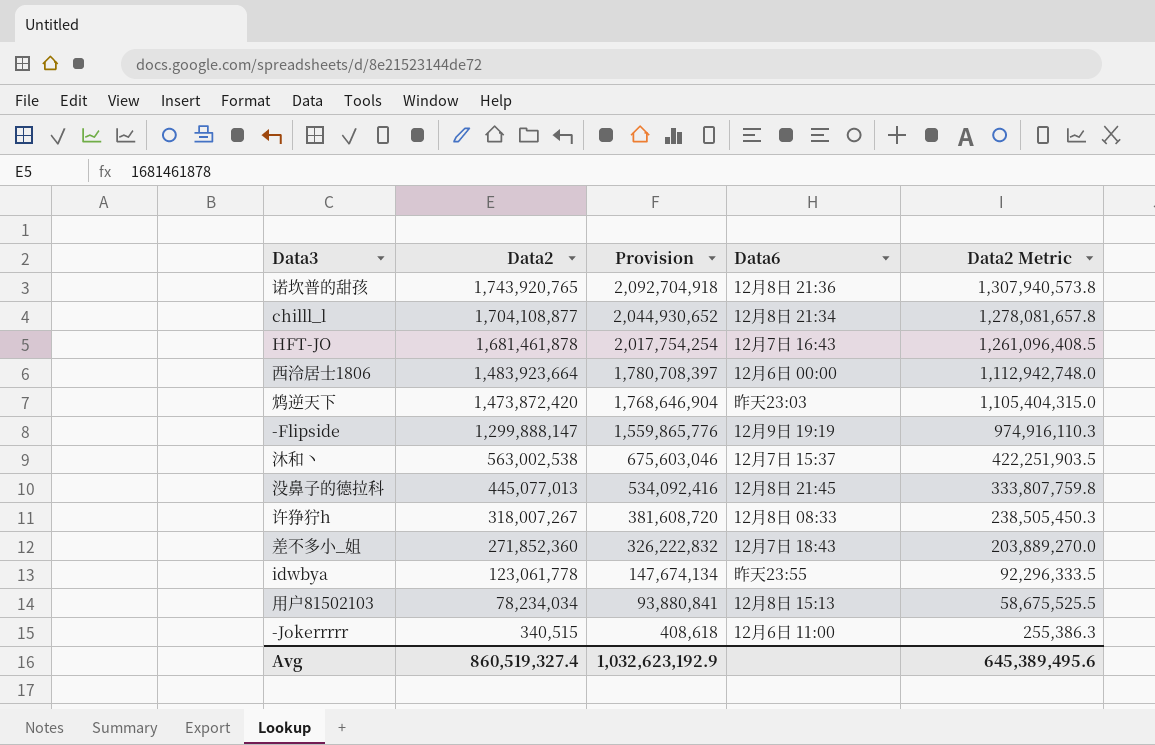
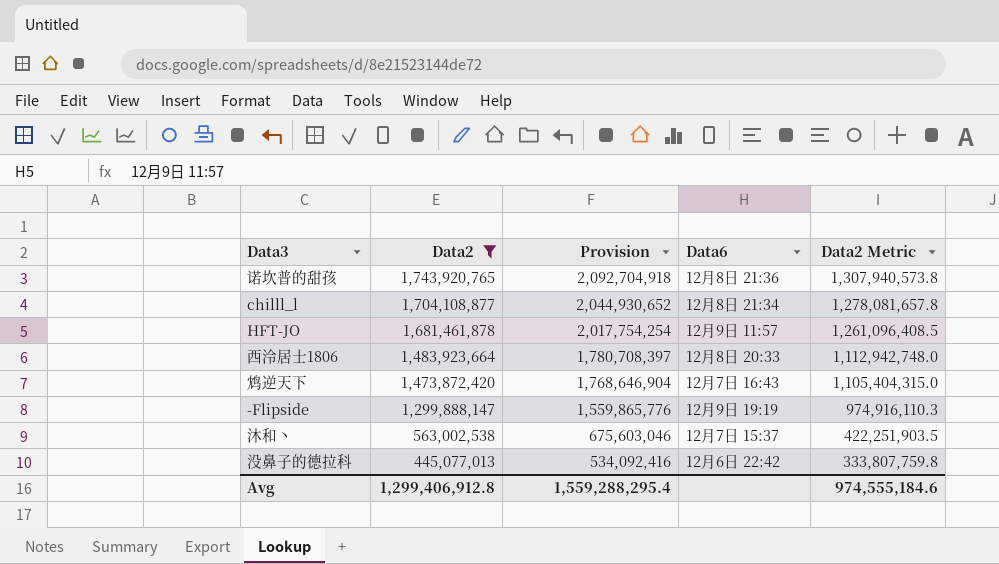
filter: none -> Data2 >= 445,077,013
HFT-JO | Data6: 12月7日 16:43 -> 12月9日 11:57
西泠居士1806 | Data6: 12月6日 00:00 -> 12月8日 20:33
鸩逆天下 | Data6: 昨天23:03 -> 12月7日 16:43
没鼻子的德拉科 | Data6: 12月8日 21:45 -> 12月6日 22:42
Avg | Data2: 860,519,327.4 -> 1,299,406,912.8
Avg | Provision: 1,032,623,192.9 -> 1,559,288,295.4
Avg | Data2 Metric: 645,389,495.6 -> 974,555,184.6

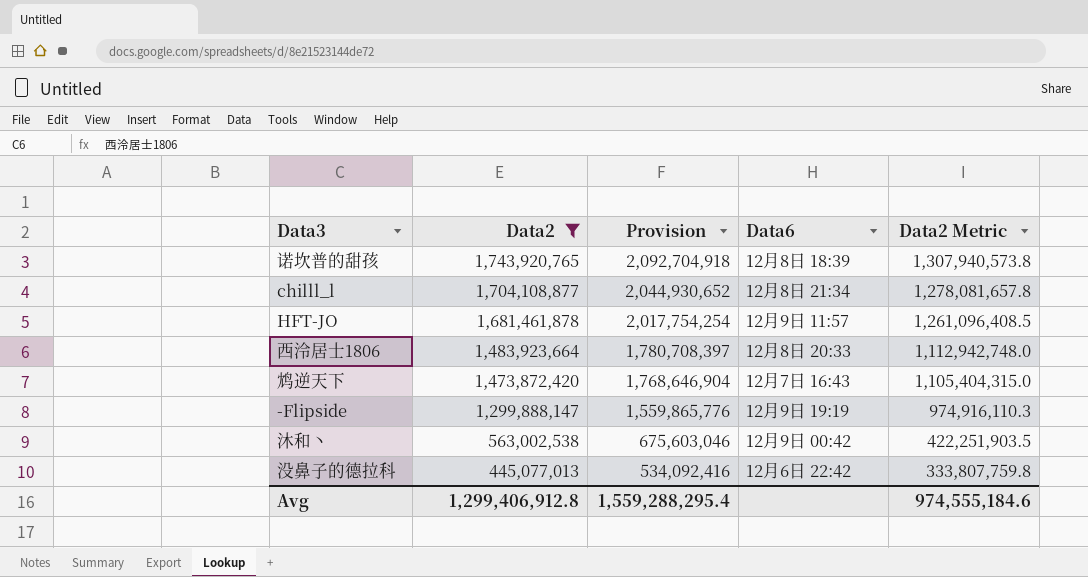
诺坎普的甜孩 | Data6: 12月8日 21:36 -> 12月8日 18:39
沐和丶 | Data6: 12月7日 15:37 -> 12月9日 00:42

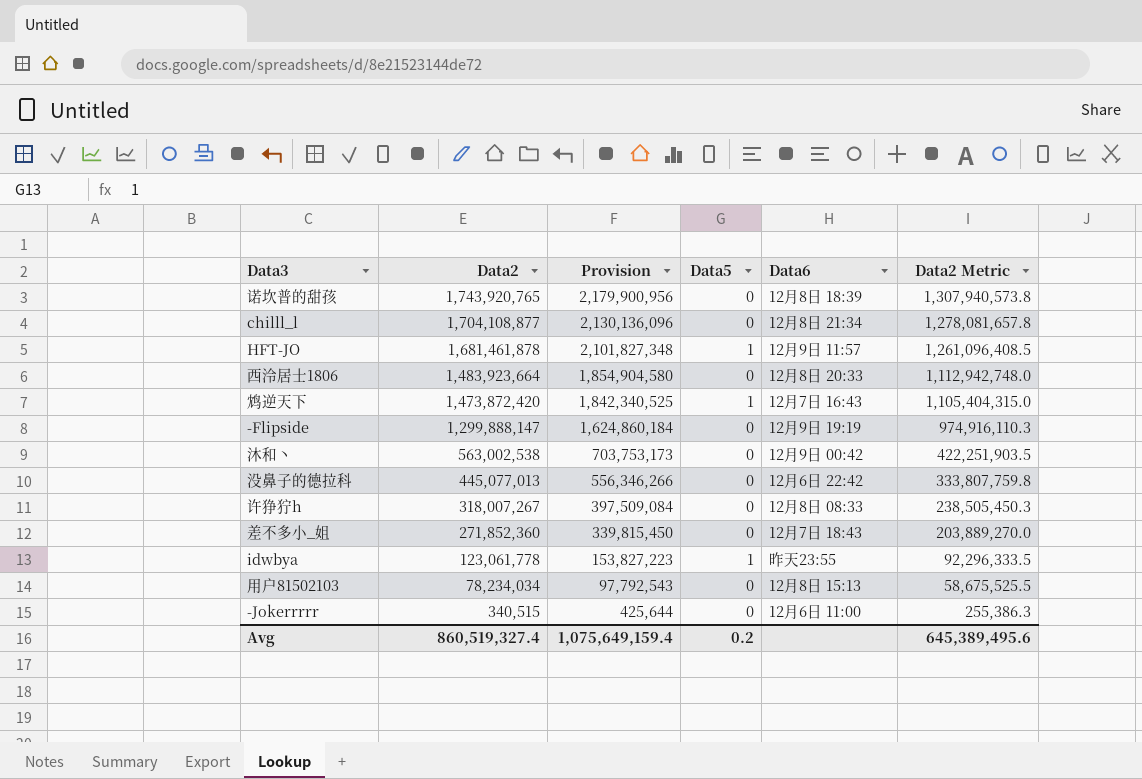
filter: Data2 >= 445,077,013 -> none
column Provision | formula: [Data2] * 1.2 -> [Data2] * 1.25
column Data5 | position: none -> 4
Avg | Data2: 1,299,406,912.8 -> 860,519,327.4
Avg | Provision: 1,559,288,295.4 -> 1,075,649,159.4
Avg | Data2 Metric: 974,555,184.6 -> 645,389,495.6

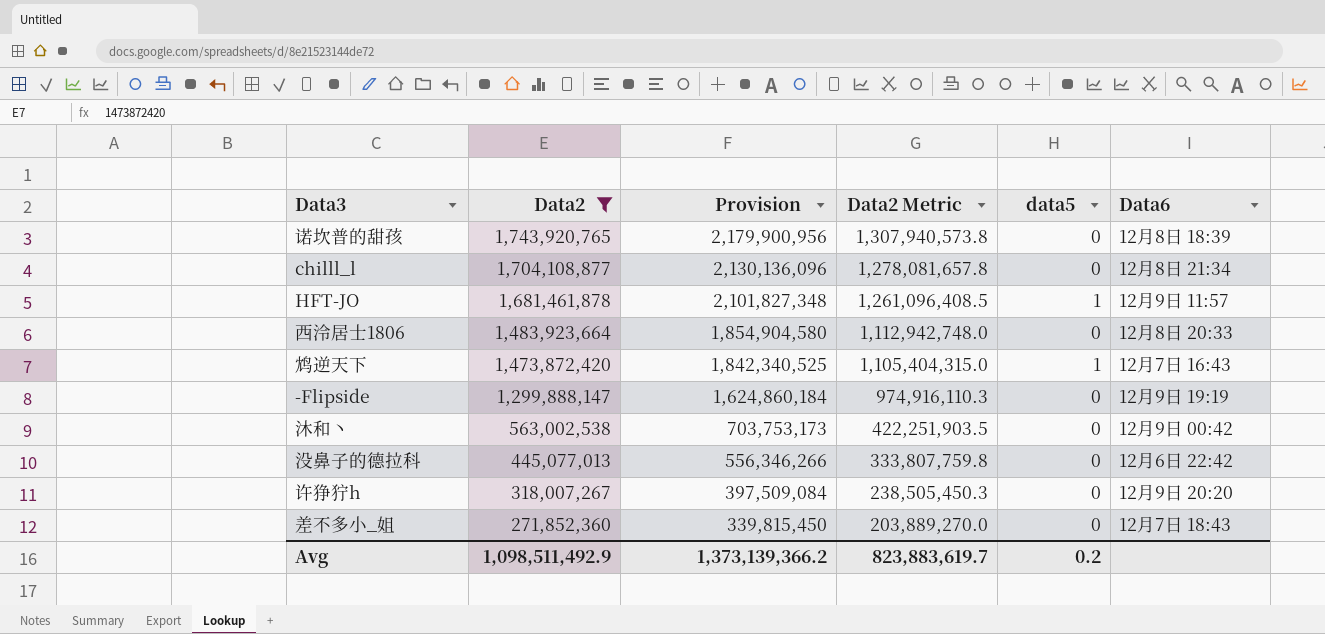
filter: none -> Data2 >= 271,852,360
column Data2 Metric | position: 6 -> 4
column name: Data5 -> data5
许狰狞h | Data6: 12月8日 08:33 -> 12月9日 20:20
Avg | Data2: 860,519,327.4 -> 1,098,511,492.9
Avg | Provision: 1,075,649,159.4 -> 1,373,139,366.2
Avg | Data2 Metric: 645,389,495.6 -> 823,883,619.7

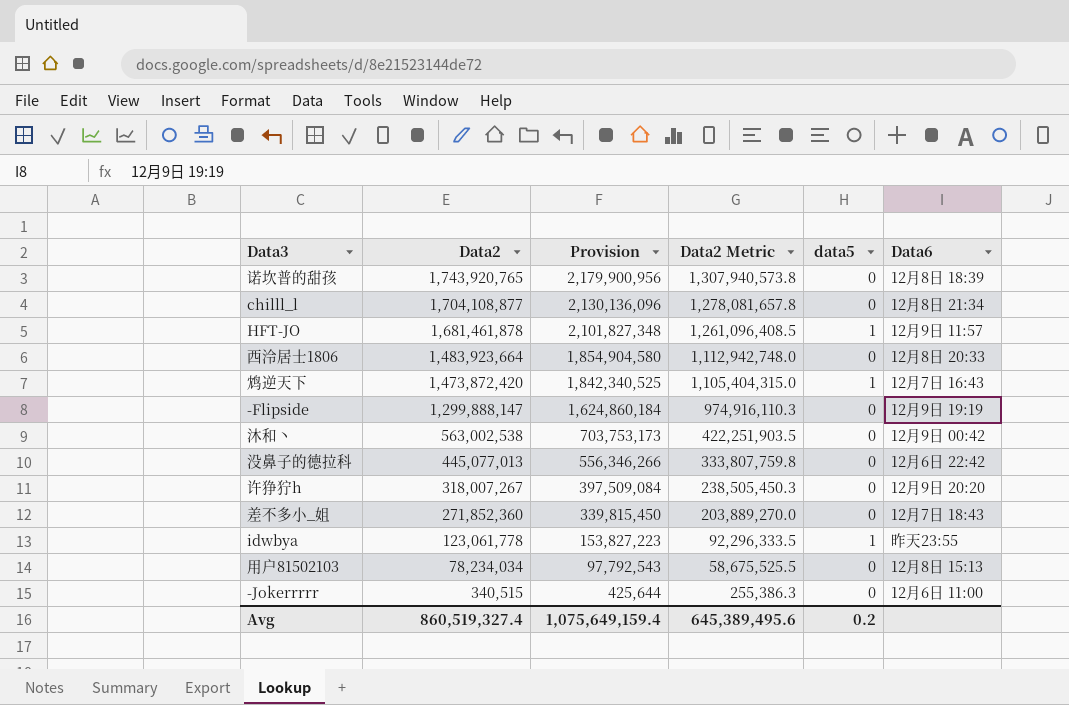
filter: Data2 >= 271,852,360 -> none
Avg | Data2: 1,098,511,492.9 -> 860,519,327.4
Avg | Provision: 1,373,139,366.2 -> 1,075,649,159.4
Avg | Data2 Metric: 823,883,619.7 -> 645,389,495.6

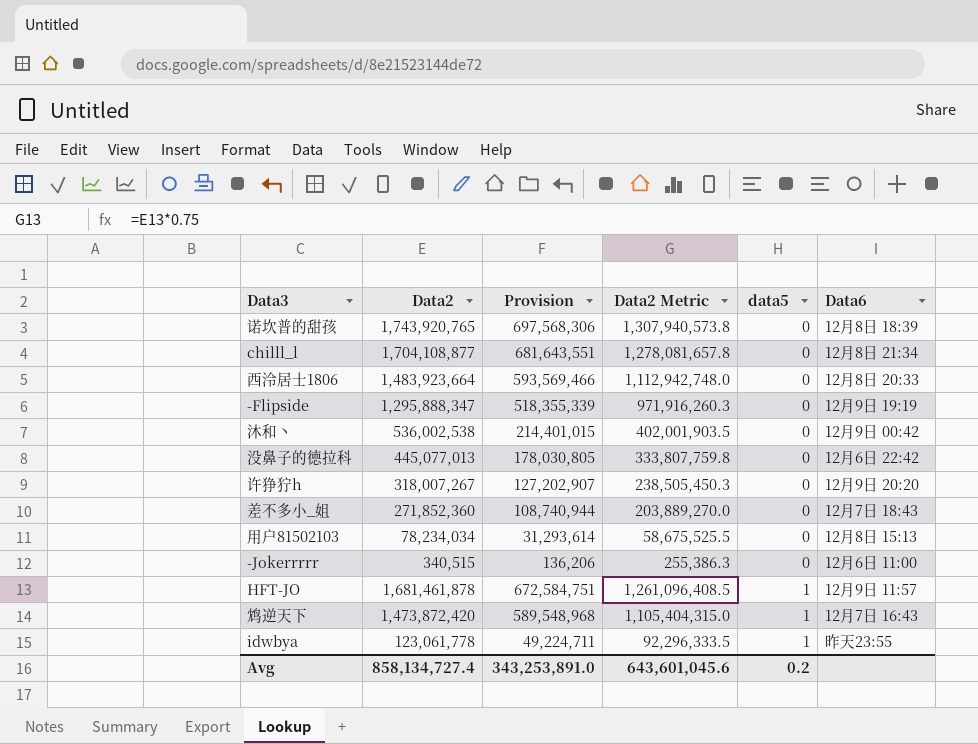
row order: Data2 descending -> data5 ascending
column Provision | formula: [Data2] * 1.25 -> [Data2] * 0.4
-Flipside | Data2: 1,299,888,147 -> 1,295,888,347
-Flipside | Data2 Metric: 974,916,110.3 -> 971,916,260.3
沐和丶 | Data2: 563,002,538 -> 536,002,538
沐和丶 | Data2 Metric: 422,251,903.5 -> 402,001,903.5
Avg | Data2: 860,519,327.4 -> 858,134,727.4
Avg | Provision: 1,075,649,159.4 -> 343,253,891.0
Avg | Data2 Metric: 645,389,495.6 -> 643,601,045.6

